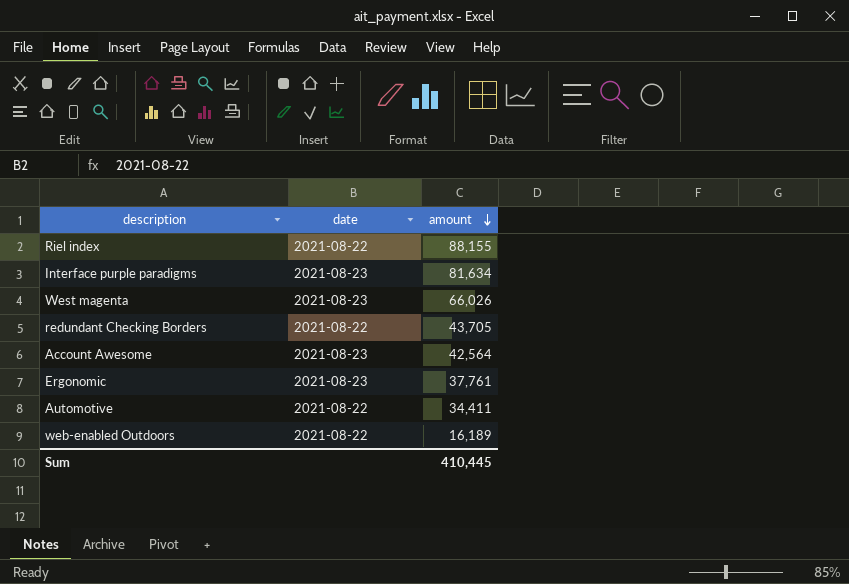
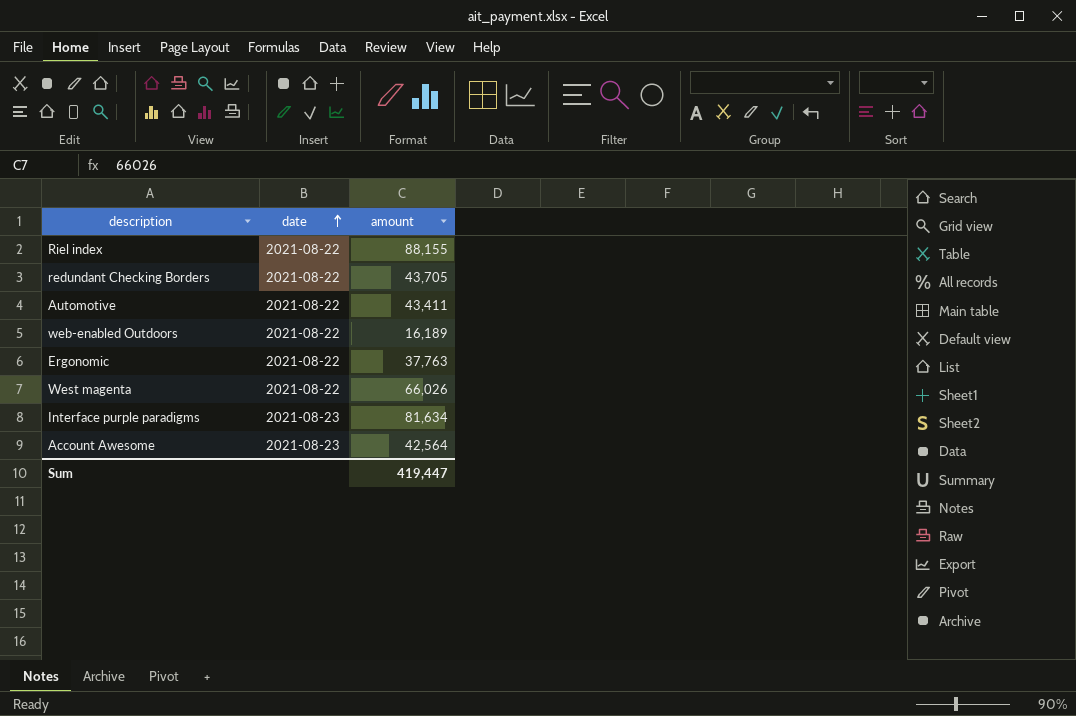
row order: amount descending -> date ascending
Automotive | amount: 34,411 -> 43,411
Ergonomic | date: 2021-08-23 -> 2021-08-22
Ergonomic | amount: 37,761 -> 37,763
West magenta | date: 2021-08-23 -> 2021-08-22
Sum | amount: 410,445 -> 419,447

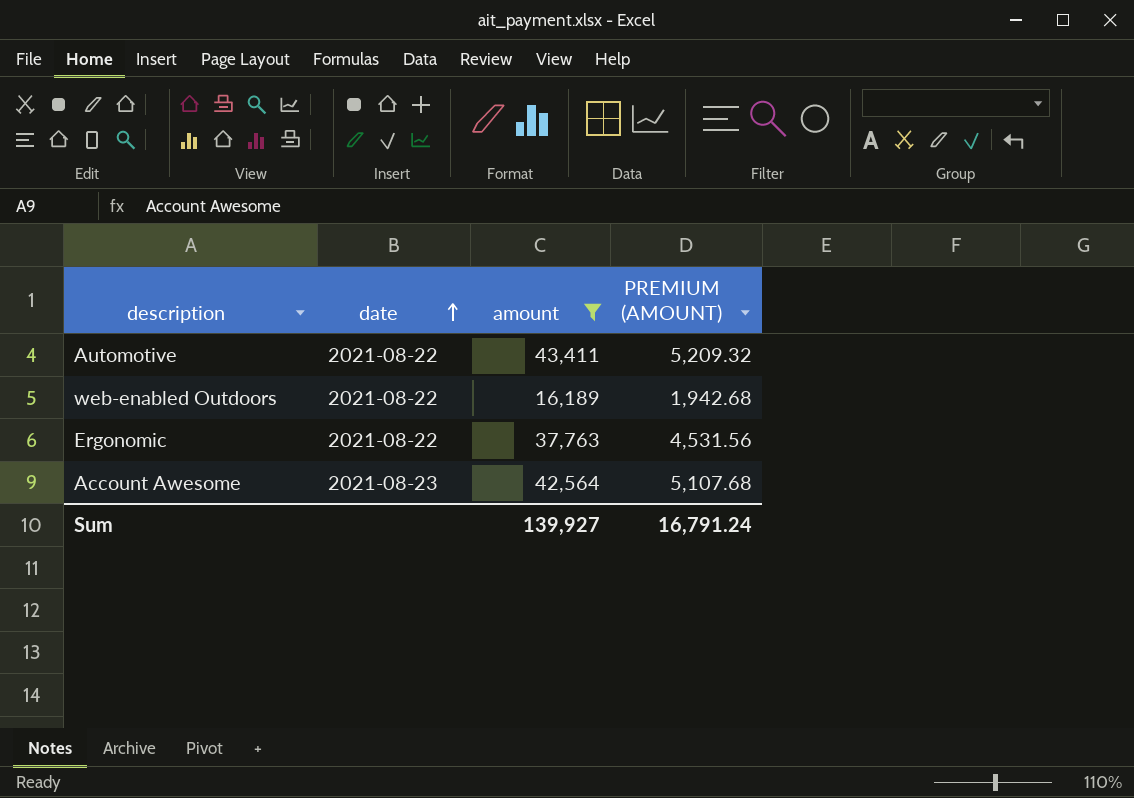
filter: none -> amount <= 43,411
column PREMIUM (AMOUNT) | formula: none -> [amount] * 0.12
Sum | amount: 419,447 -> 139,927

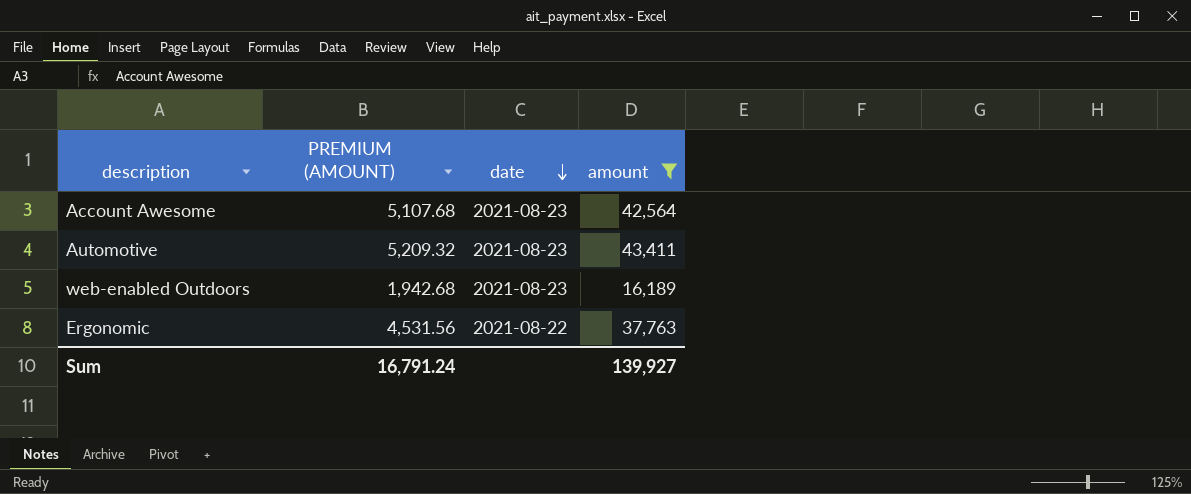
row order: date ascending -> date descending
column PREMIUM (AMOUNT) | position: 4 -> 2
Automotive | date: 2021-08-22 -> 2021-08-23
web-enabled Outdoors | date: 2021-08-22 -> 2021-08-23

